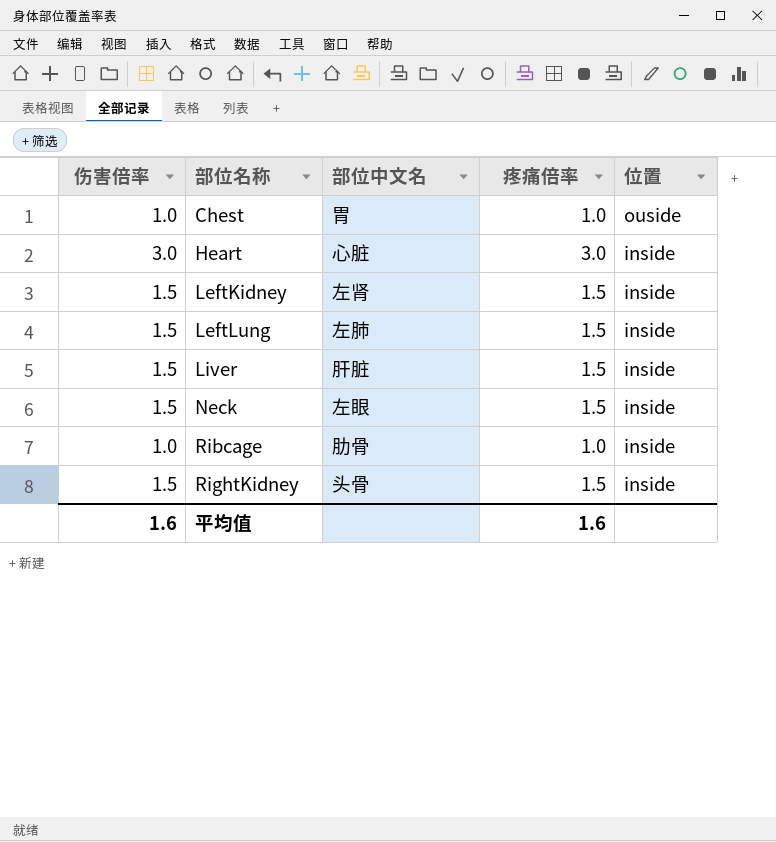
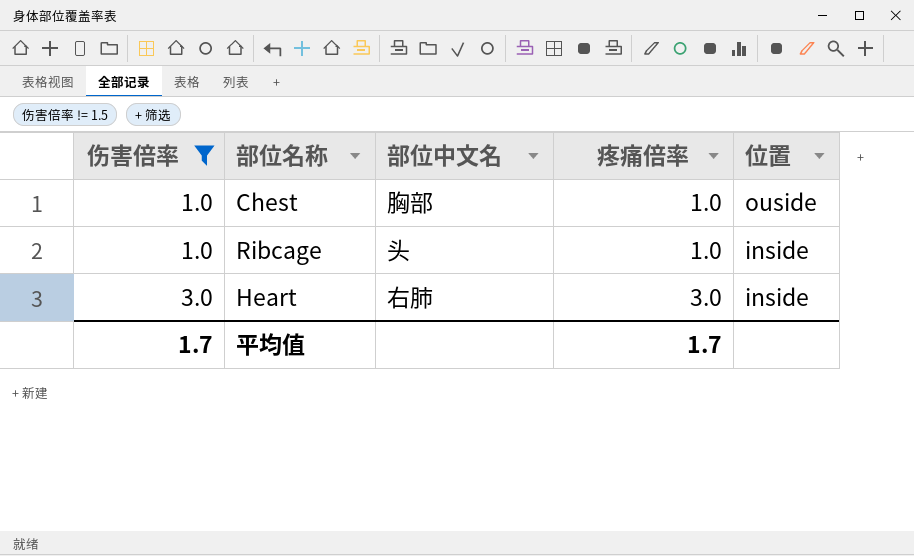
filter: none -> 伤害倍率 != 1.5
row order: 部位名称 ascending -> 伤害倍率 ascending
Chest | 部位中文名: 胃 -> 胸部
Ribcage | 部位中文名: 肋骨 -> 头
Heart | 部位中文名: 心脏 -> 右肺
平均值 | 伤害倍率: 1.6 -> 1.7
平均值 | 疼痛倍率: 1.6 -> 1.7

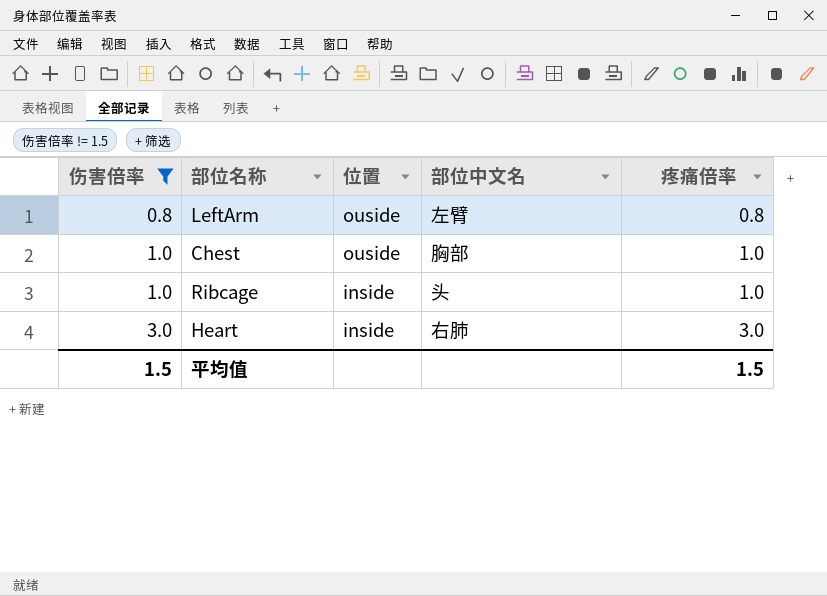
column 位置 | position: 5 -> 3
row LeftArm: none -> 0.8 | ouside | 左臂 | 0.8
平均值 | 伤害倍率: 1.7 -> 1.5
平均值 | 疼痛倍率: 1.7 -> 1.5

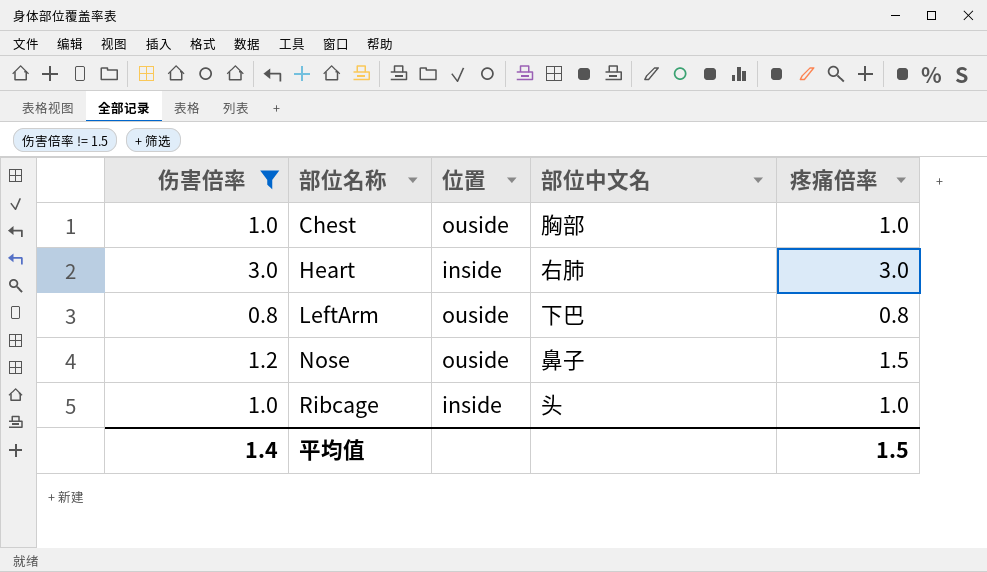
row order: 伤害倍率 ascending -> 部位名称 ascending
LeftArm | 部位中文名: 左臂 -> 下巴
row Nose: none -> 1.2 | ouside | 鼻子 | 1.5
平均值 | 伤害倍率: 1.5 -> 1.4

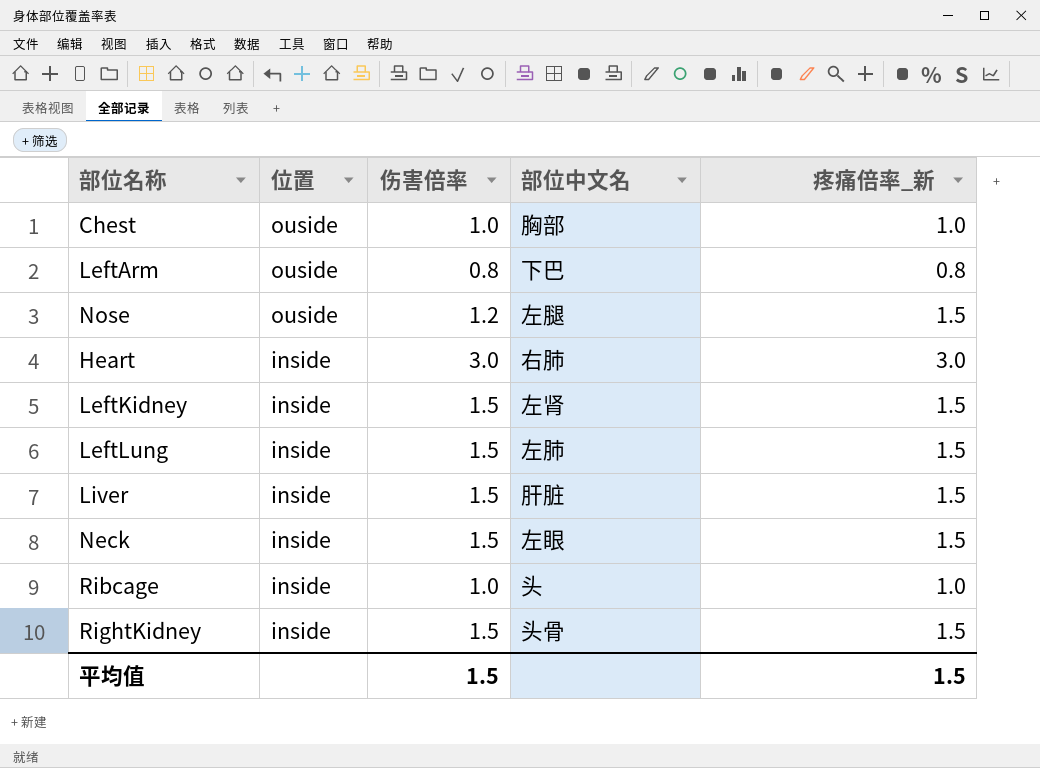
filter: 伤害倍率 != 1.5 -> none
row order: 部位名称 ascending -> 位置 descending
column 伤害倍率 | position: 1 -> 3
column name: 疼痛倍率 -> 疼痛倍率_新
Nose | 部位中文名: 鼻子 -> 左腿
平均值 | 伤害倍率: 1.4 -> 1.5

